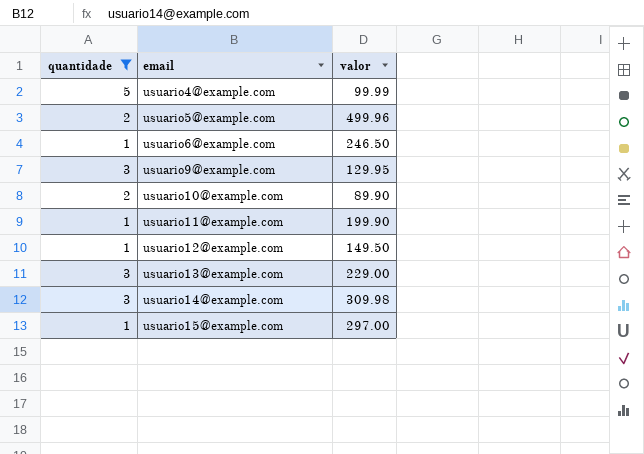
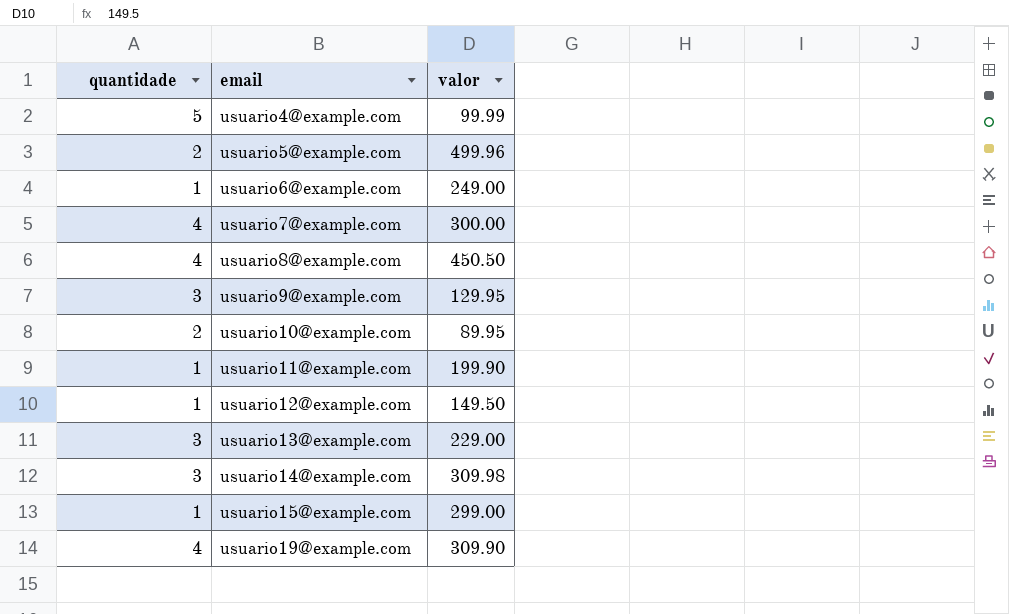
filter: quantidade != 4 -> none
usuario6@example.com | valor: 246.50 -> 249.00
usuario10@example.com | valor: 89.90 -> 89.95
usuario15@example.com | valor: 297.00 -> 299.00

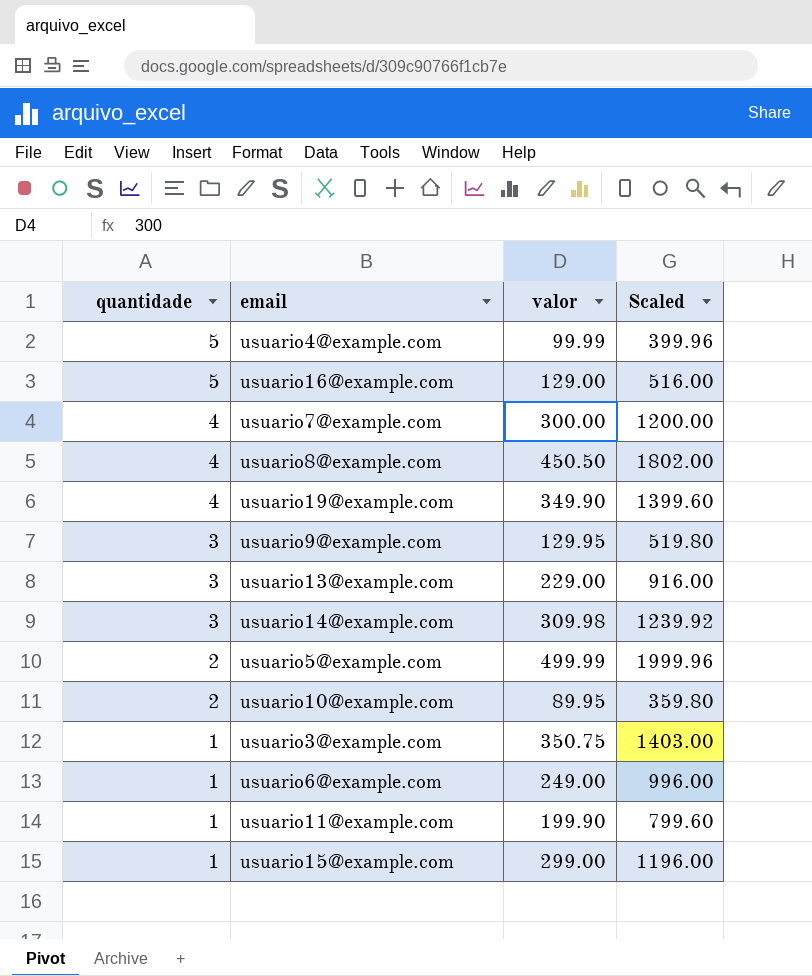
row order: email ascending -> quantidade descending
column Scaled | formula: none -> [valor] * 4
row usuario12@example.com: 1 | 149.50 -> none
row usuario16@example.com: none -> 5 | 129.00 | 516.00
usuario19@example.com | valor: 309.90 -> 349.90
usuario5@example.com | valor: 499.96 -> 499.99
row usuario3@example.com: none -> 1 | 350.75 | 1403.00

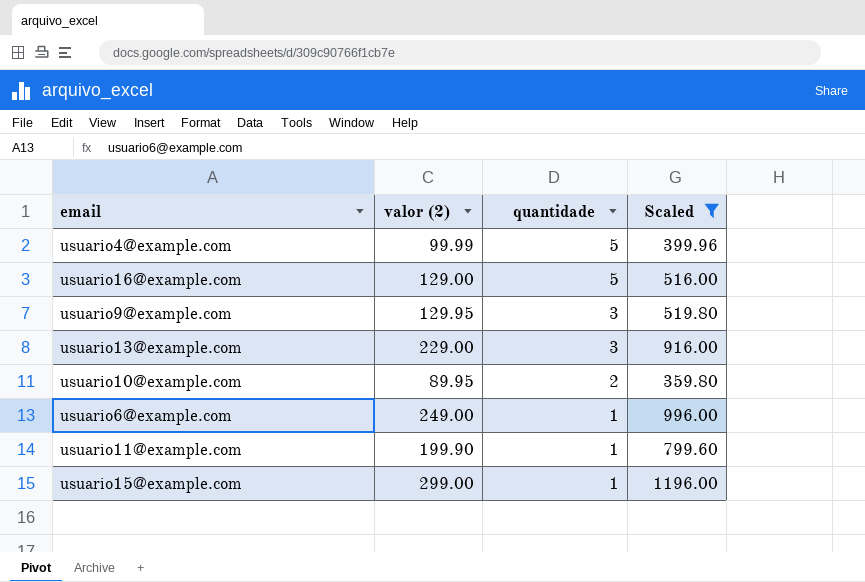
filter: none -> Scaled <= 1196.00
column name: valor -> valor (2)
column quantidade | position: 1 -> 3

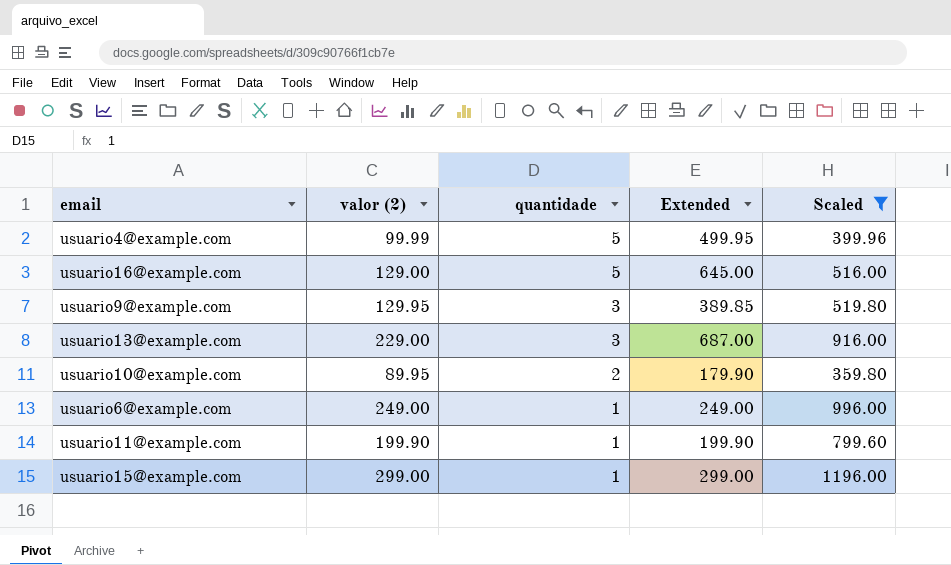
column Extended | formula: none -> [valor (2)] * [quantidade]

